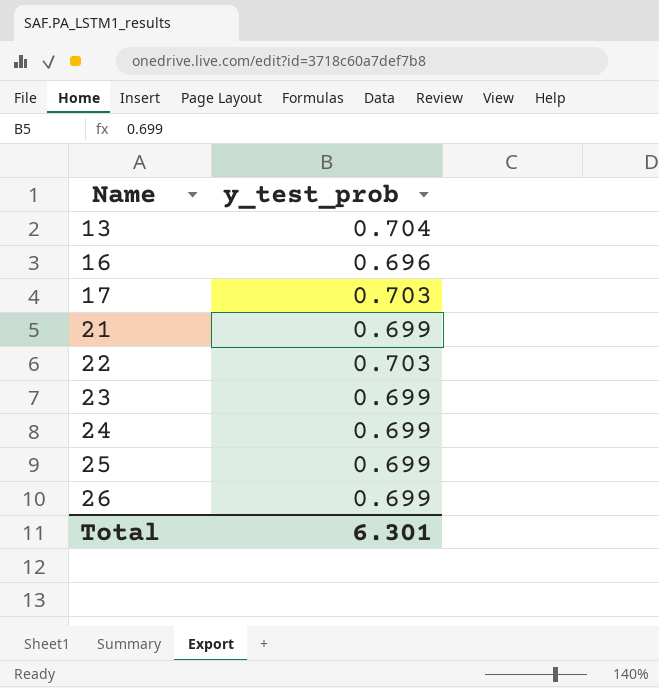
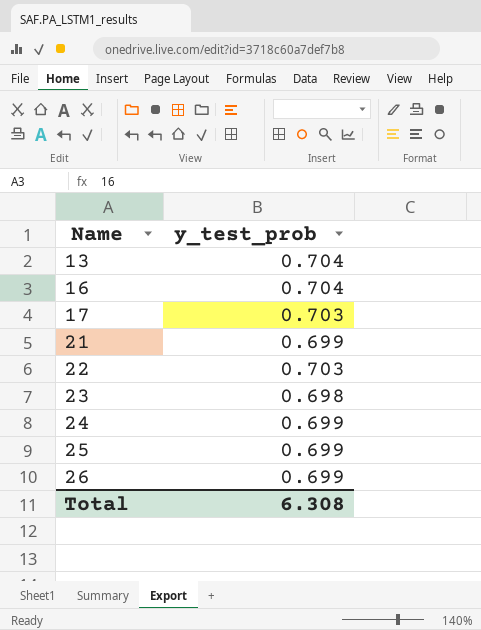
16 | y_test_prob: 0.696 -> 0.704
23 | y_test_prob: 0.699 -> 0.698
Total | y_test_prob: 6.301 -> 6.308

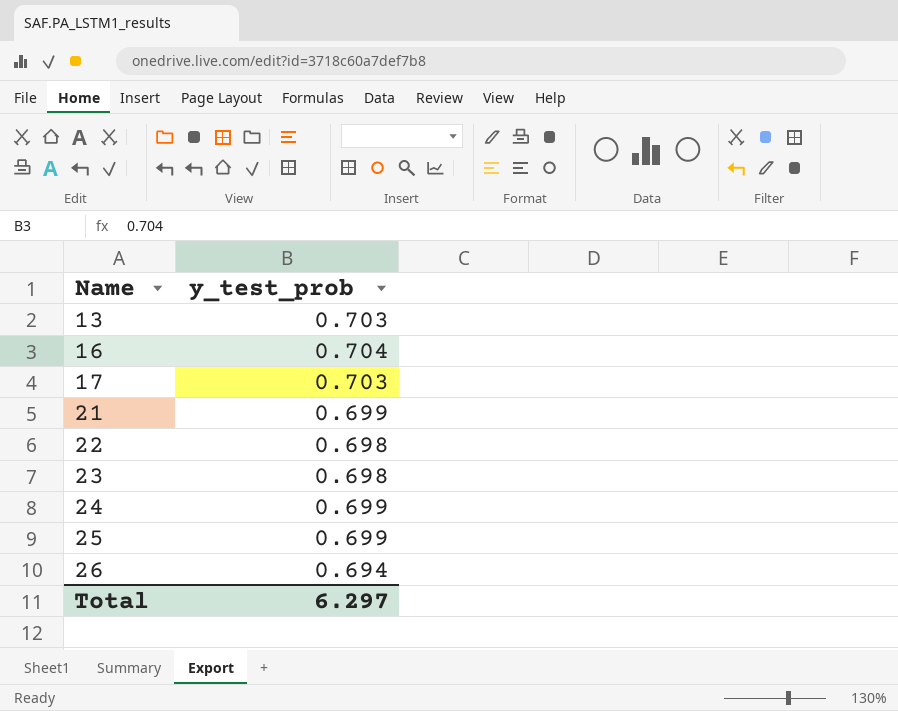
13 | y_test_prob: 0.704 -> 0.703
22 | y_test_prob: 0.703 -> 0.698
26 | y_test_prob: 0.699 -> 0.694
Total | y_test_prob: 6.308 -> 6.297

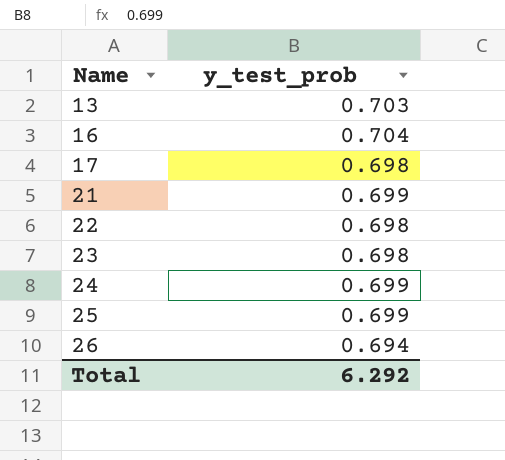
17 | y_test_prob: 0.703 -> 0.698
Total | y_test_prob: 6.297 -> 6.292

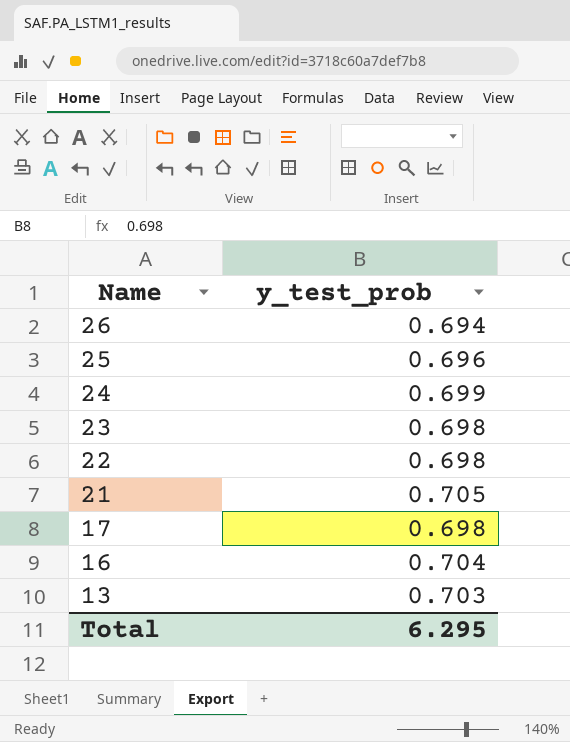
row order: Name ascending -> Name descending
25 | y_test_prob: 0.699 -> 0.696
21 | y_test_prob: 0.699 -> 0.705
Total | y_test_prob: 6.292 -> 6.295

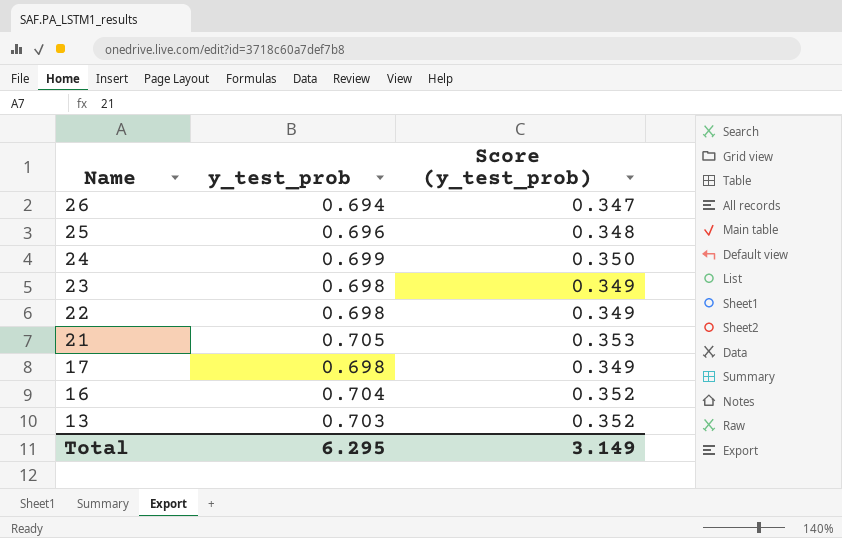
column Score (y_test_prob) | formula: none -> [y_test_prob] * 0.5

